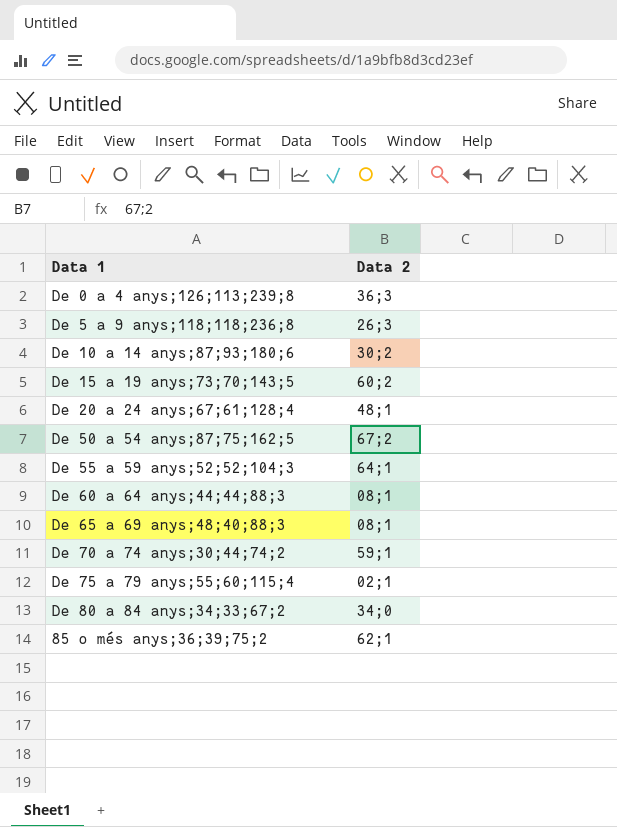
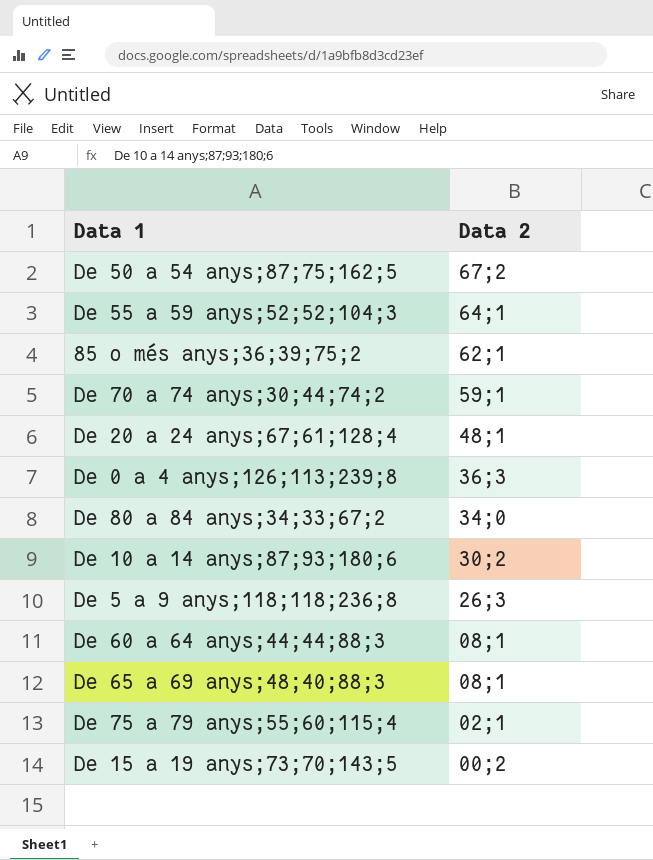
row order: none -> Data 2 descending
De 15 a 19 anys;73;70;143;5 | Data 2: 60;2 -> 00;2

